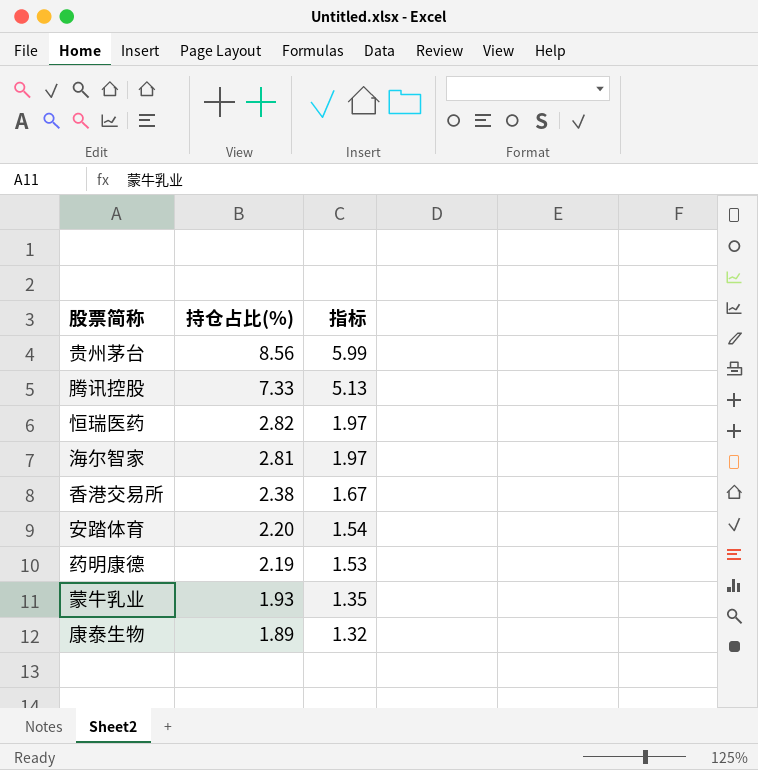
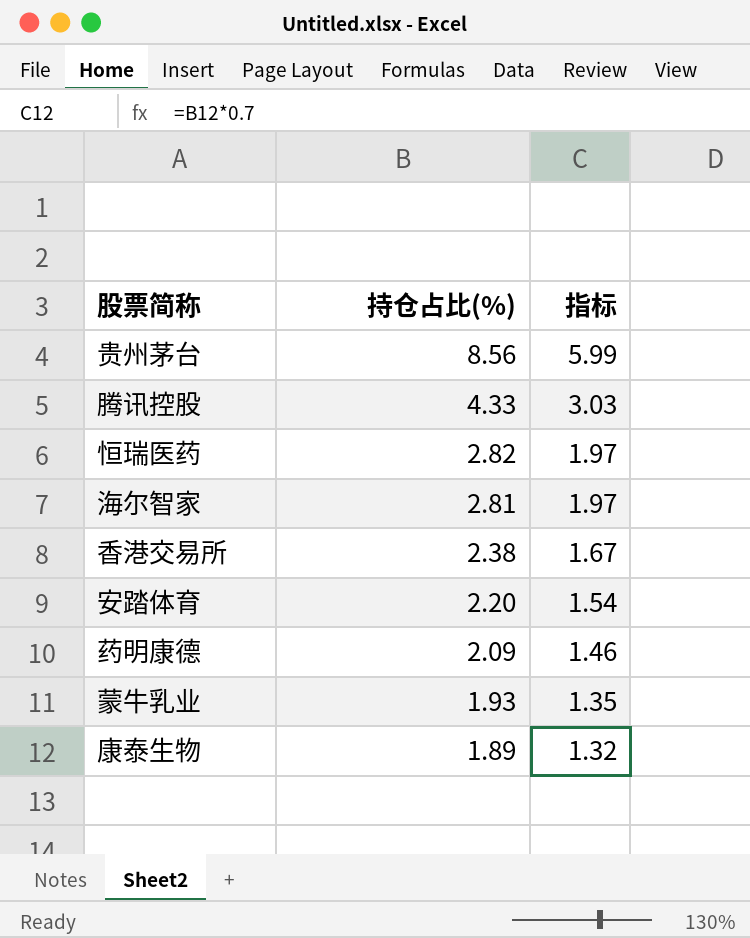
腾讯控股 | 持仓占比(%): 7.33 -> 4.33
腾讯控股 | 指标: 5.13 -> 3.03
药明康德 | 持仓占比(%): 2.19 -> 2.09
药明康德 | 指标: 1.53 -> 1.46

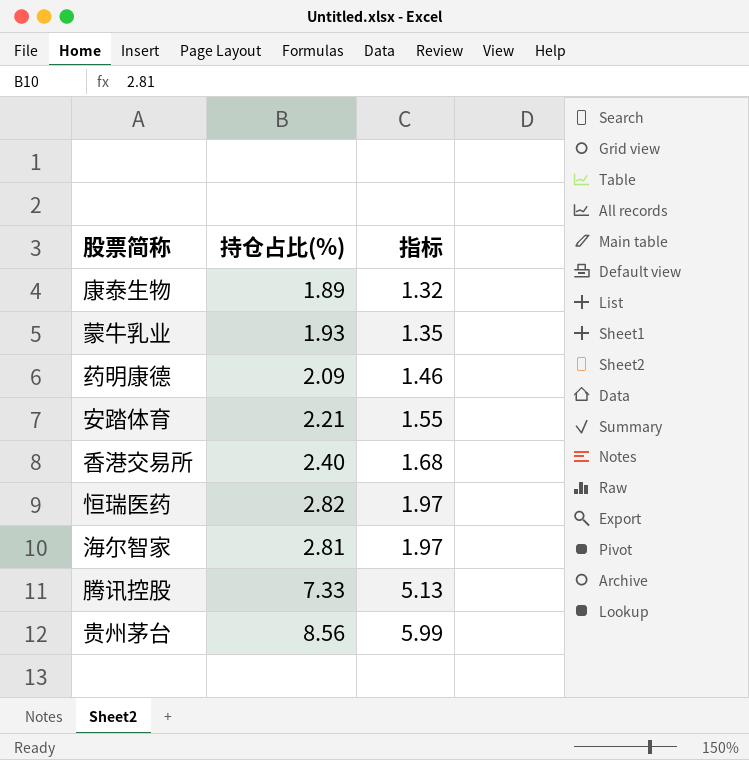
row order: 持仓占比(%) descending -> 指标 ascending
安踏体育 | 持仓占比(%): 2.20 -> 2.21
安踏体育 | 指标: 1.54 -> 1.55
香港交易所 | 持仓占比(%): 2.38 -> 2.40
香港交易所 | 指标: 1.67 -> 1.68
腾讯控股 | 持仓占比(%): 4.33 -> 7.33
腾讯控股 | 指标: 3.03 -> 5.13

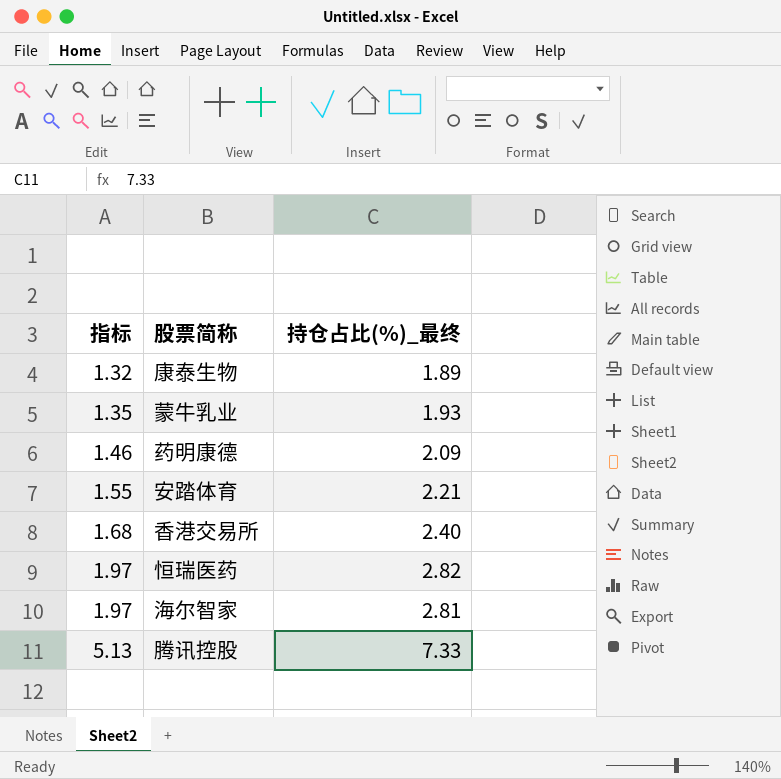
column 指标 | position: 3 -> 1
column name: 持仓占比(%) -> 持仓占比(%)_最终
row 贵州茅台: 8.56 | 5.99 -> none

